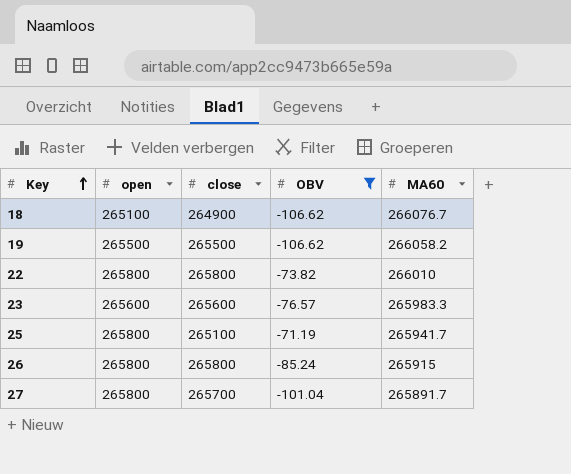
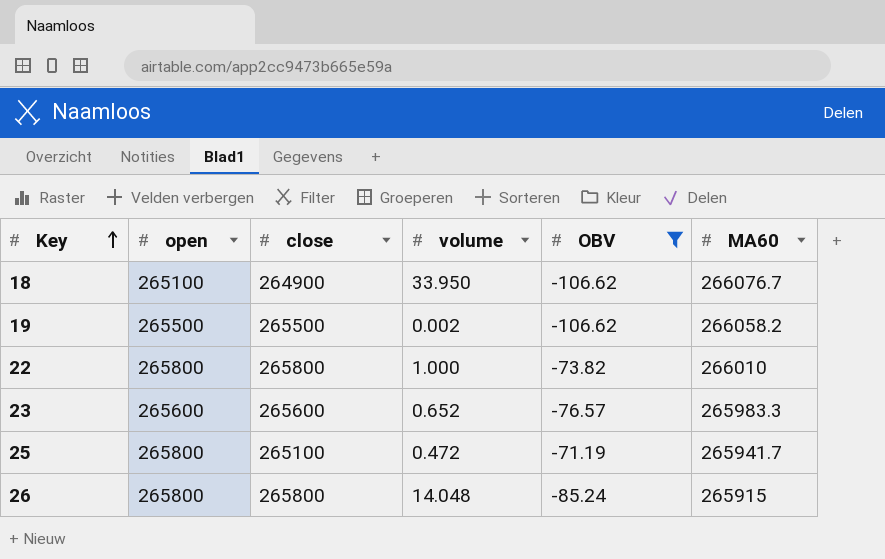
column volume | position: none -> 4
row 27: 265800 | 265700 | -101.04 | 265891.7 -> none

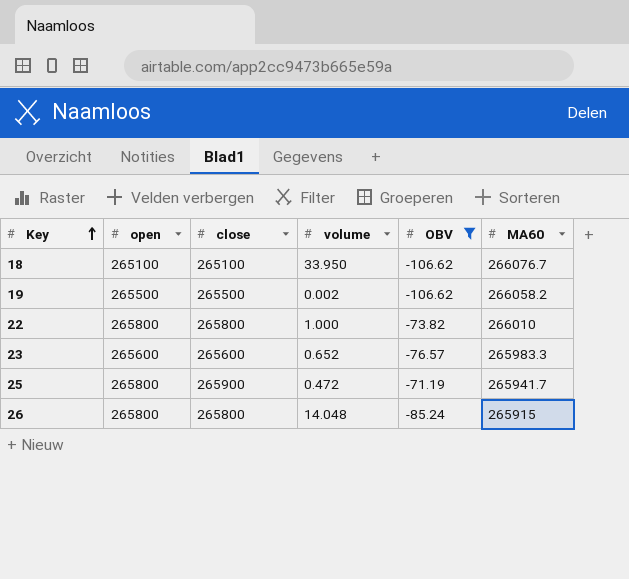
18 | close: 264900 -> 265100
25 | close: 265100 -> 265900

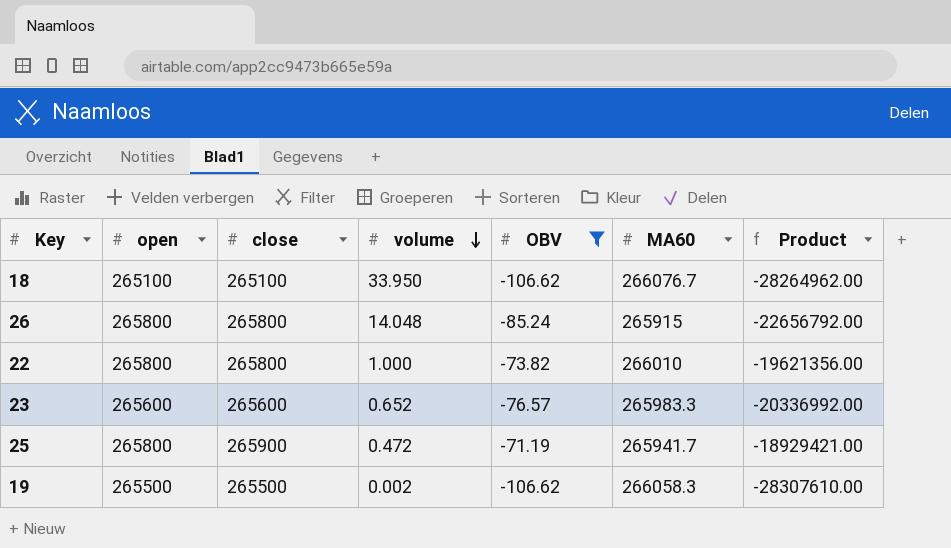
row order: Key ascending -> volume descending
column Product | formula: none -> [close] * [OBV]
19 | MA60: 266058.2 -> 266058.3

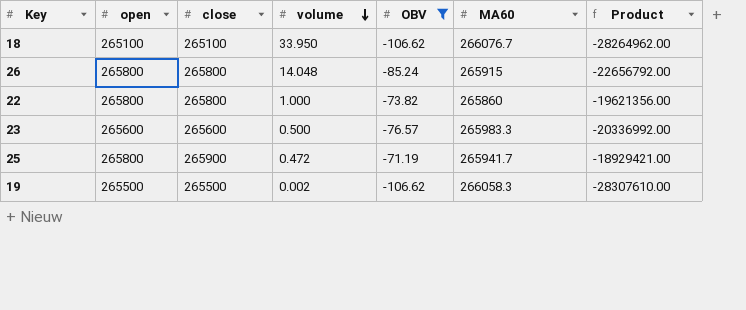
22 | MA60: 266010 -> 265860
23 | volume: 0.652 -> 0.500

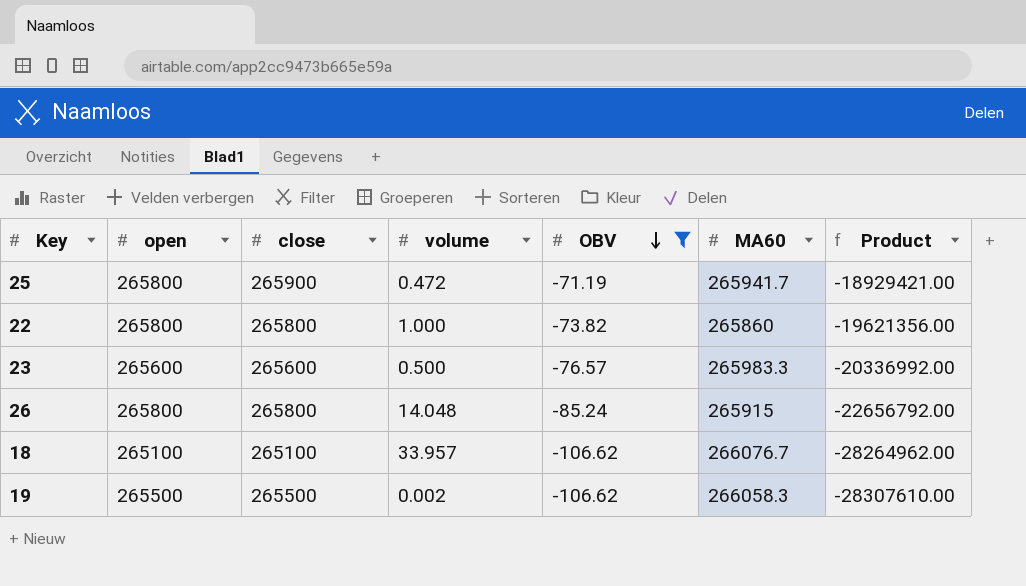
row order: volume descending -> OBV descending
18 | volume: 33.950 -> 33.957

